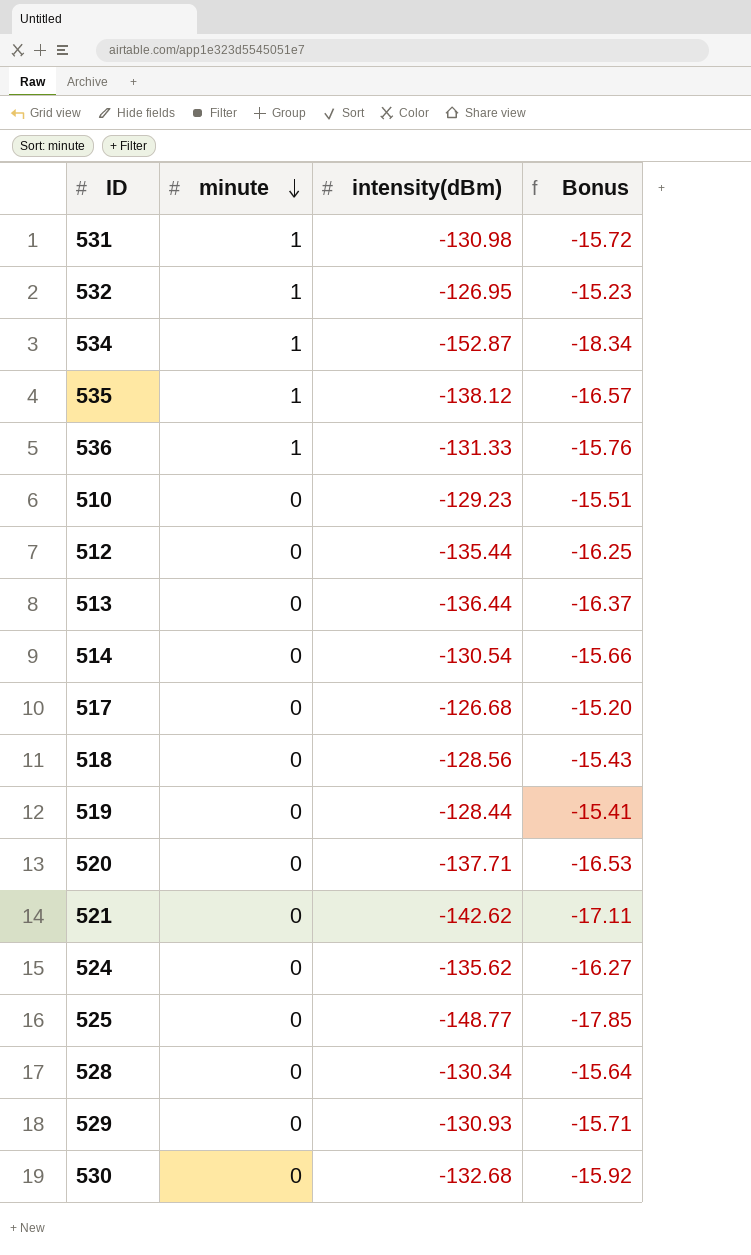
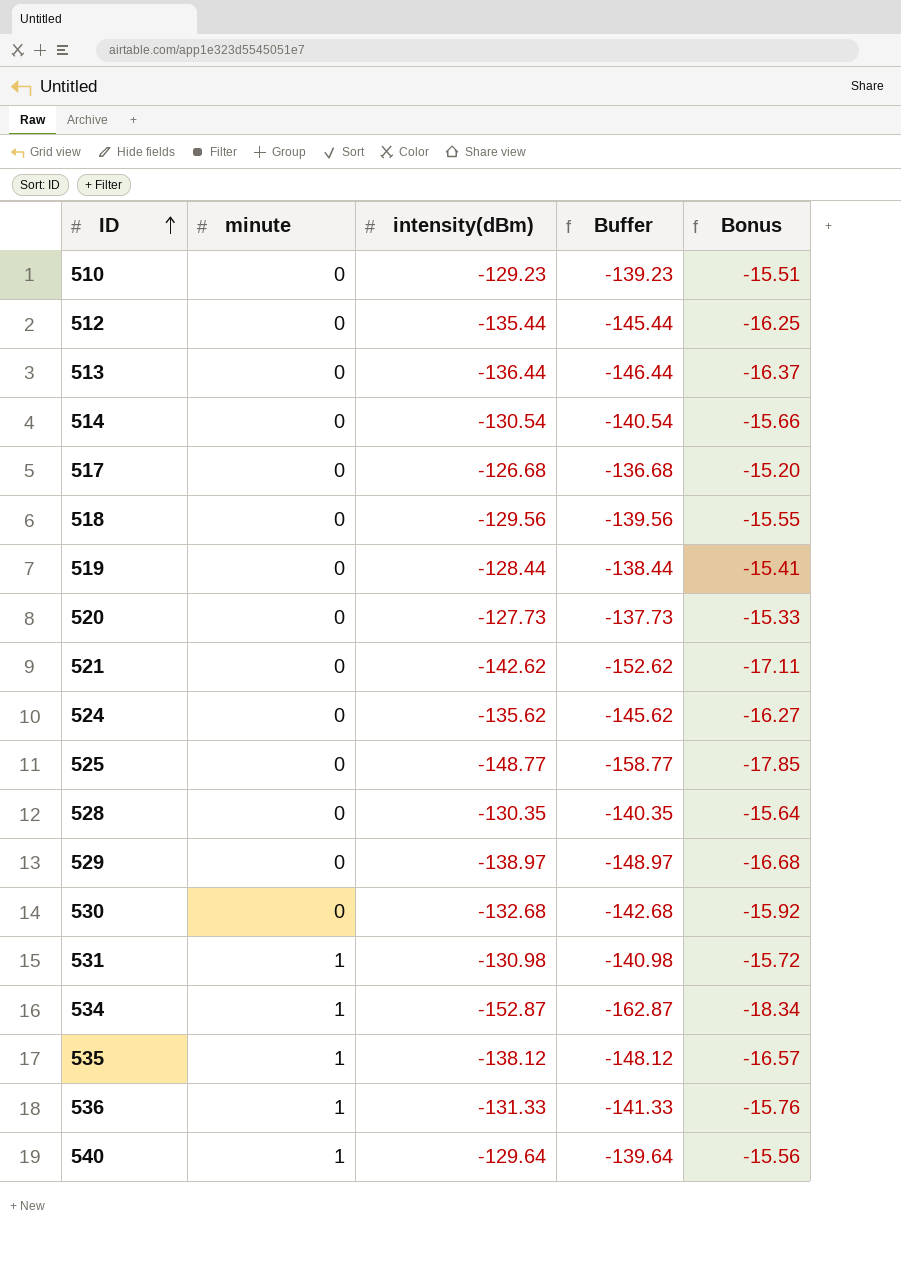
row order: minute descending -> ID ascending
column Buffer | formula: none -> [intensity(dBm)] - 10
row 532: 1 | -126.95 | -15.23 -> none
518 | intensity(dBm): -128.56 -> -129.56
518 | Bonus: -15.43 -> -15.55
520 | intensity(dBm): -137.71 -> -127.73
520 | Bonus: -16.53 -> -15.33
528 | intensity(dBm): -130.34 -> -130.35
529 | intensity(dBm): -130.93 -> -138.97
529 | Bonus: -15.71 -> -16.68
row 540: none -> 1 | -129.64 | -139.64 | -15.56

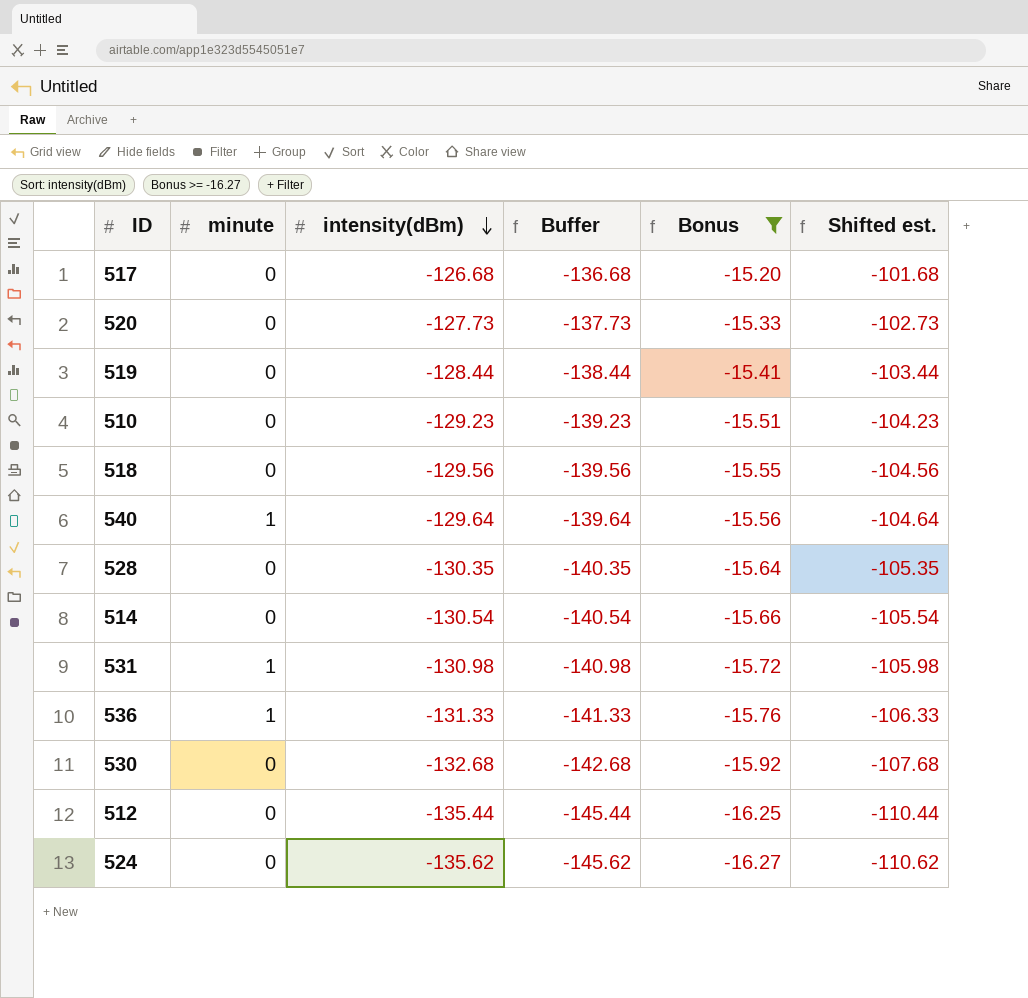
filter: none -> Bonus >= -16.27
row order: ID ascending -> intensity(dBm) descending
column Shifted est. | formula: none -> [intensity(dBm)] + 25

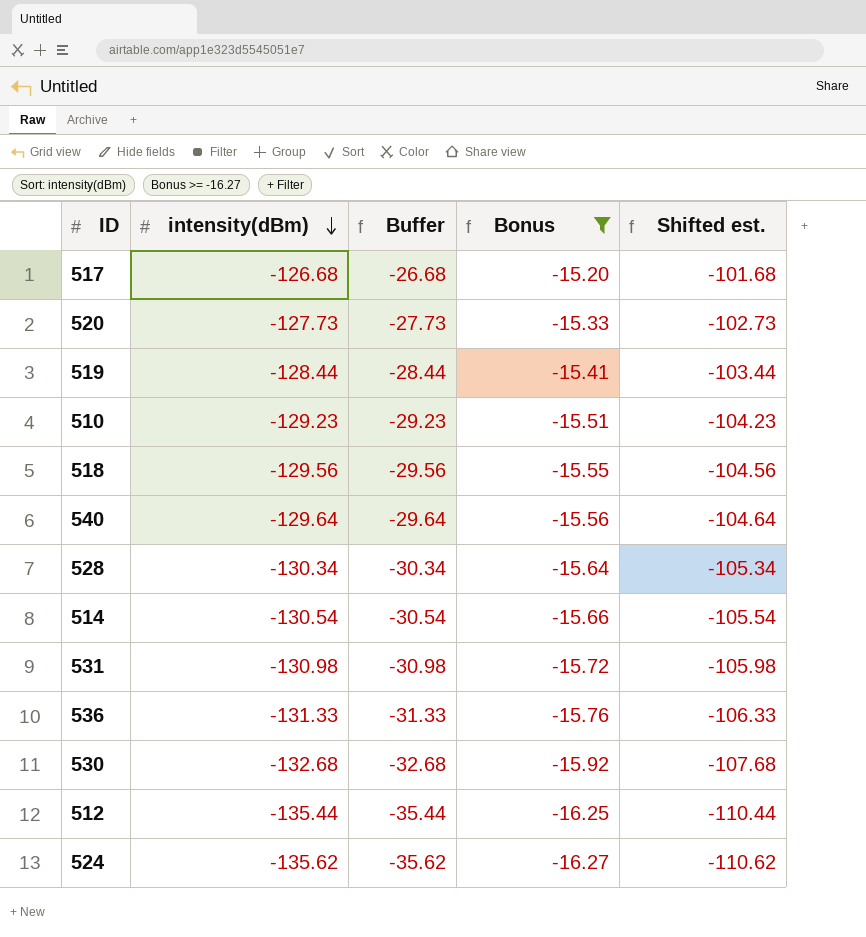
column minute | position: 2 -> none
column Buffer | formula: [intensity(dBm)] - 10 -> [intensity(dBm)] + 100
528 | intensity(dBm): -130.35 -> -130.34
528 | Shifted est.: -105.35 -> -105.34

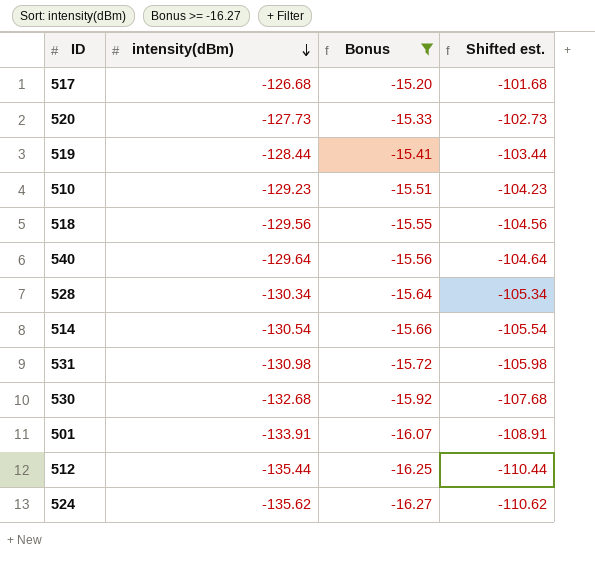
column Buffer | formula: [intensity(dBm)] + 100 -> none
row 536: -131.33 | -31.33 | -15.76 | -106.33 -> none
row 501: none -> -133.91 | -16.07 | -108.91

